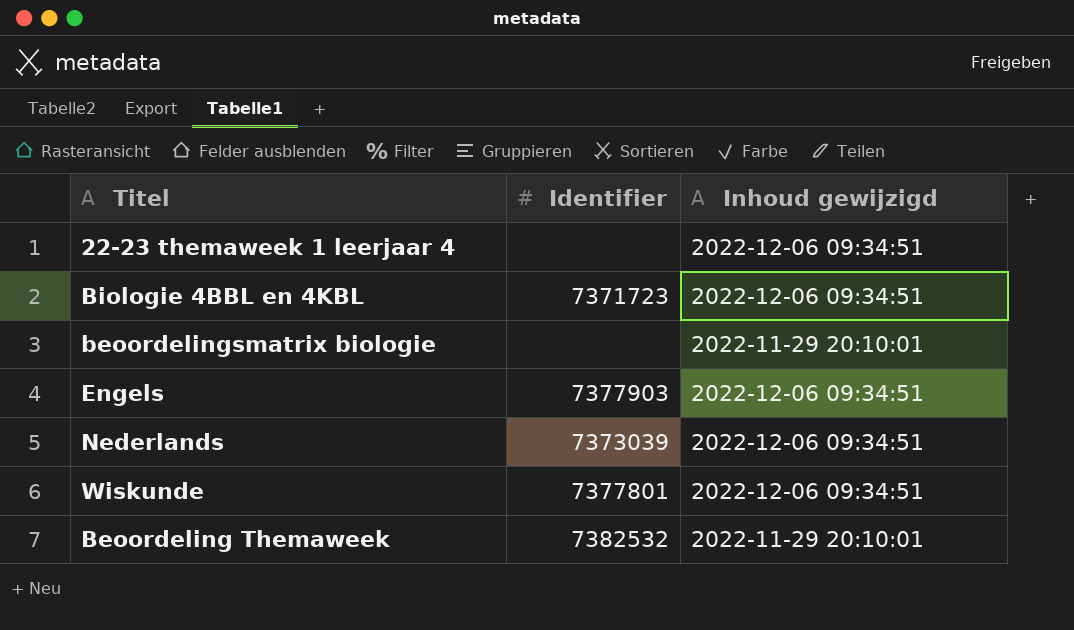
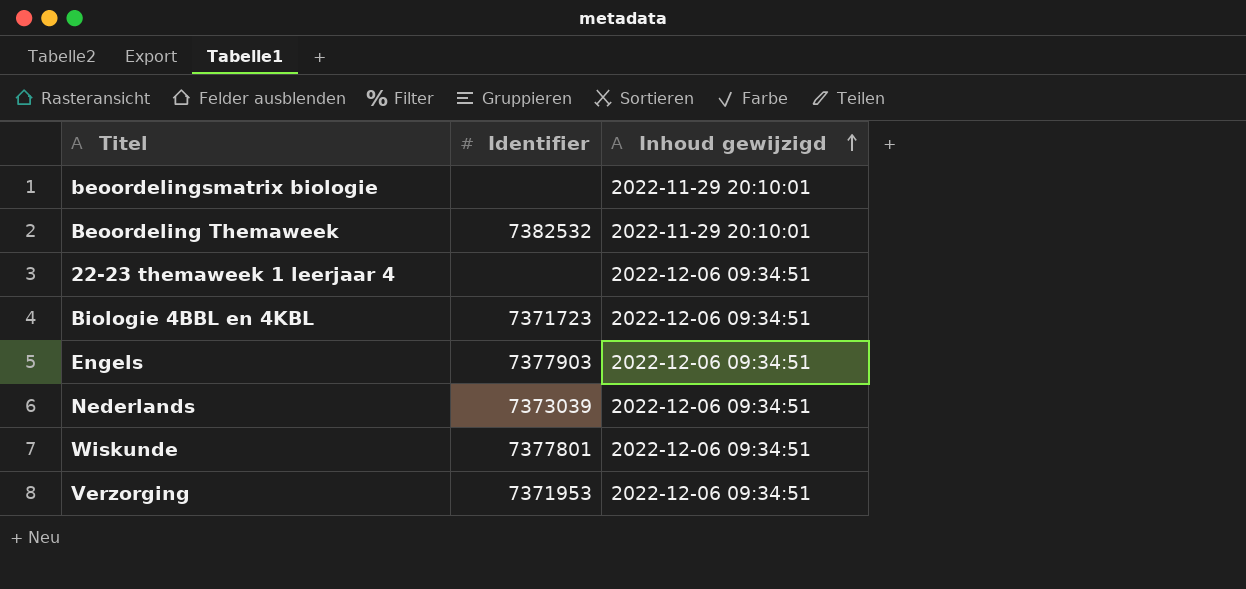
row order: none -> Inhoud gewijzigd ascending
row Verzorging: none -> 7371953 | 2022-12-06 09:34:51

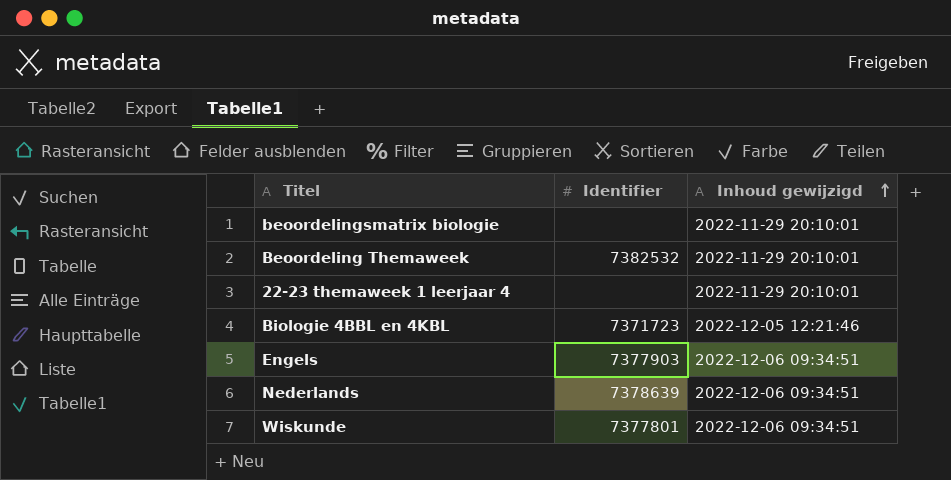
row Verzorging: 7371953 | 2022-12-06 09:34:51 -> none
22-23 themaweek 1 leerjaar 4 | Inhoud gewijzigd: 2022-12-06 09:34:51 -> 2022-11-29 20:10:01
Biologie 4BBL en 4KBL | Inhoud gewijzigd: 2022-12-06 09:34:51 -> 2022-12-05 12:21:46
Nederlands | Identifier: 7373039 -> 7378639

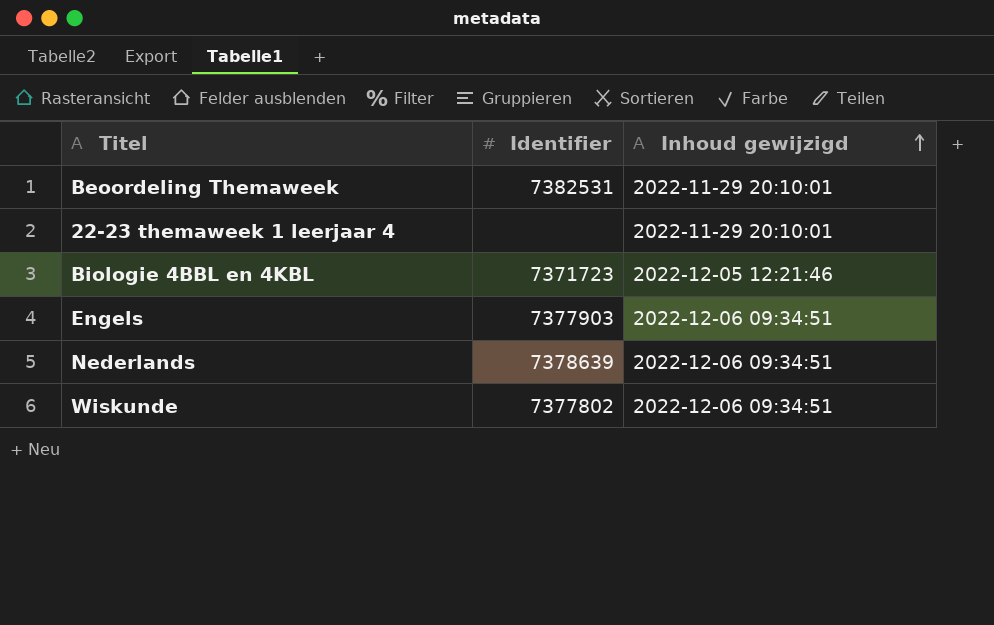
row beoordelingsmatrix biologie: none | 2022-11-29 20:10:01 -> none
Beoordeling Themaweek | Identifier: 7382532 -> 7382531
Wiskunde | Identifier: 7377801 -> 7377802

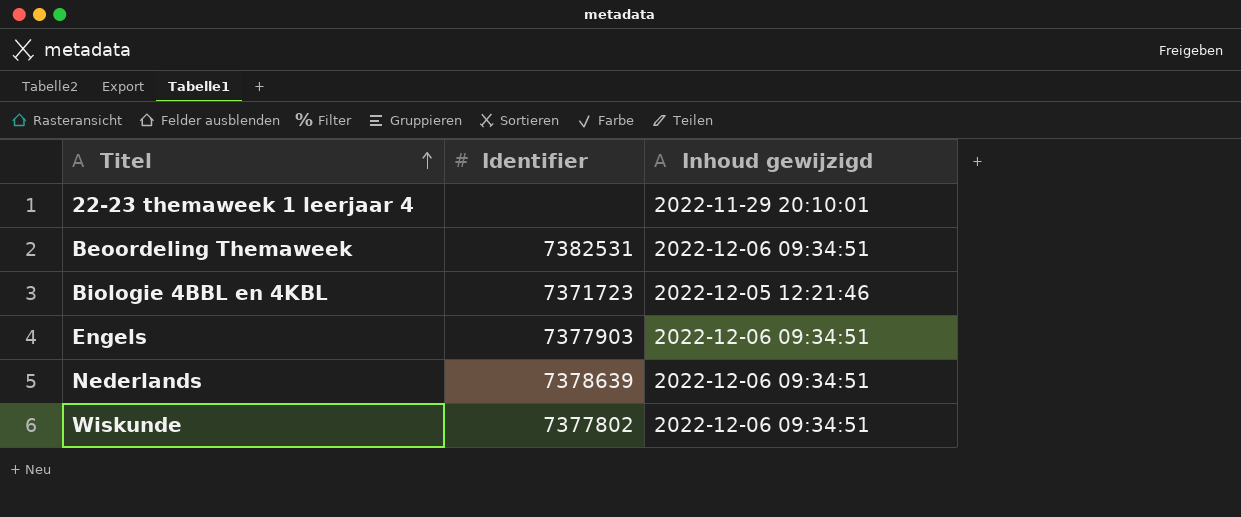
row order: Inhoud gewijzigd ascending -> Titel ascending
Beoordeling Themaweek | Inhoud gewijzigd: 2022-11-29 20:10:01 -> 2022-12-06 09:34:51

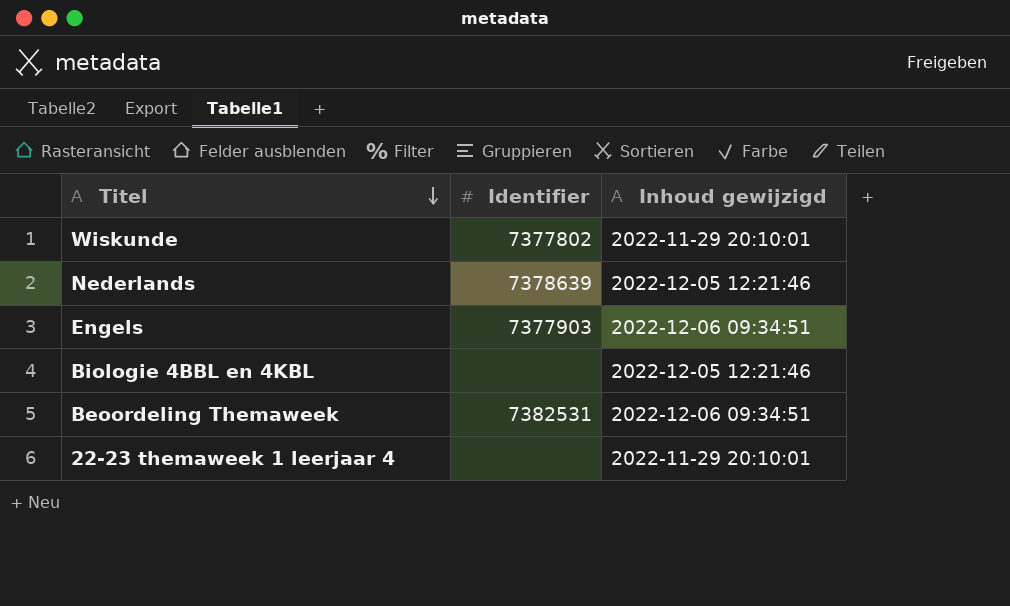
row order: Titel ascending -> Titel descending
Wiskunde | Inhoud gewijzigd: 2022-12-06 09:34:51 -> 2022-11-29 20:10:01
Nederlands | Inhoud gewijzigd: 2022-12-06 09:34:51 -> 2022-12-05 12:21:46
Biologie 4BBL en 4KBL | Identifier: 7371723 -> none

